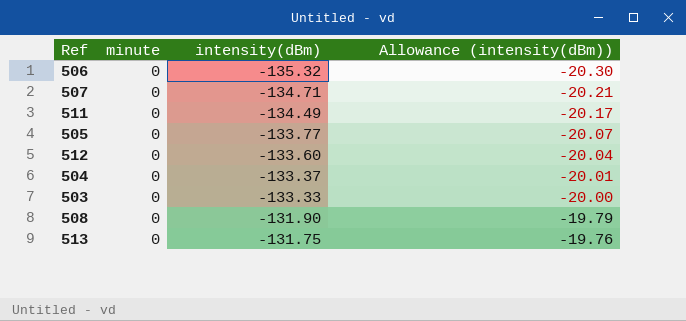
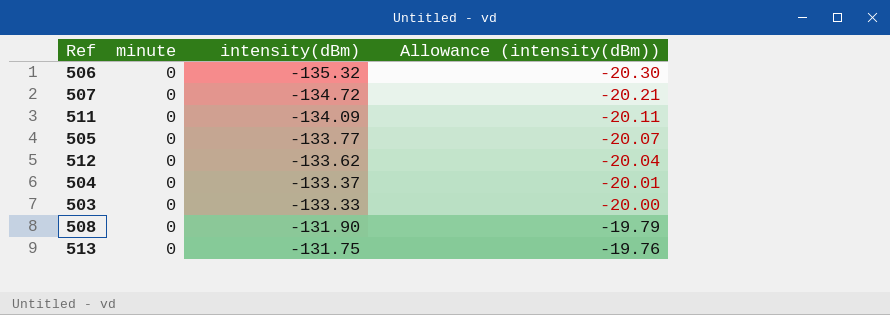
507 | intensity(dBm): -134.71 -> -134.72
511 | intensity(dBm): -134.49 -> -134.09
511 | Allowance (intensity(dBm)): -20.17 -> -20.11
512 | intensity(dBm): -133.60 -> -133.62

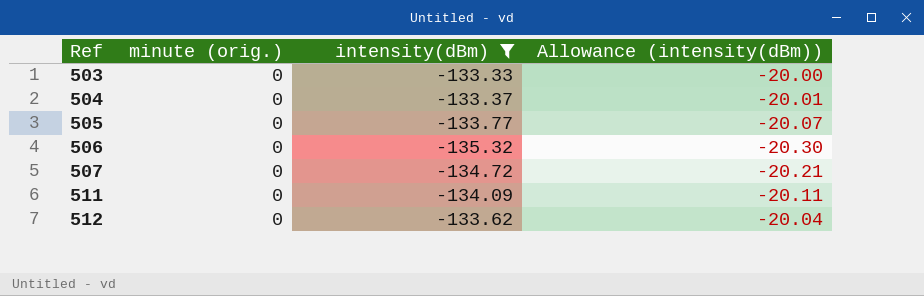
filter: none -> intensity(dBm) <= -133.33
row order: intensity(dBm) ascending -> Ref ascending
column name: minute -> minute (orig.)

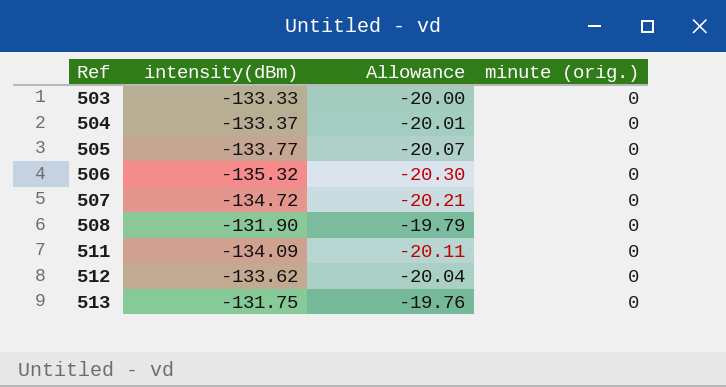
filter: intensity(dBm) <= -133.33 -> none
column name: Allowance (intensity(dBm)) -> Allowance
column minute (orig.) | position: 2 -> 4

